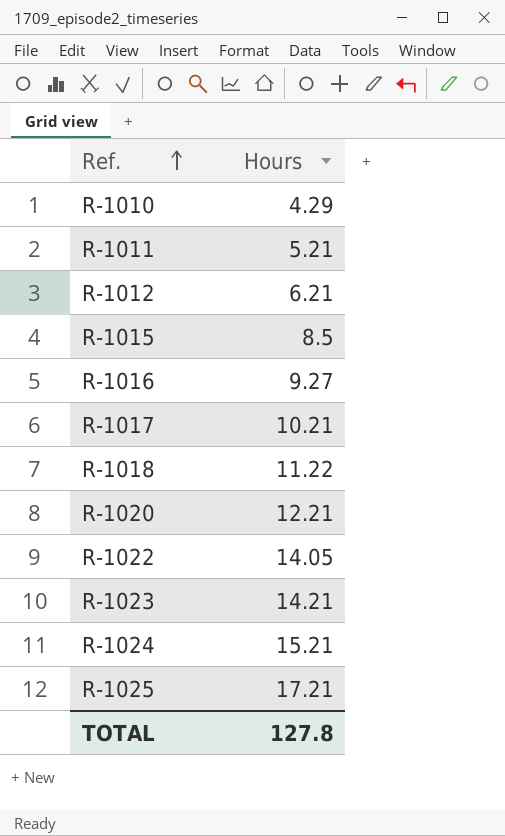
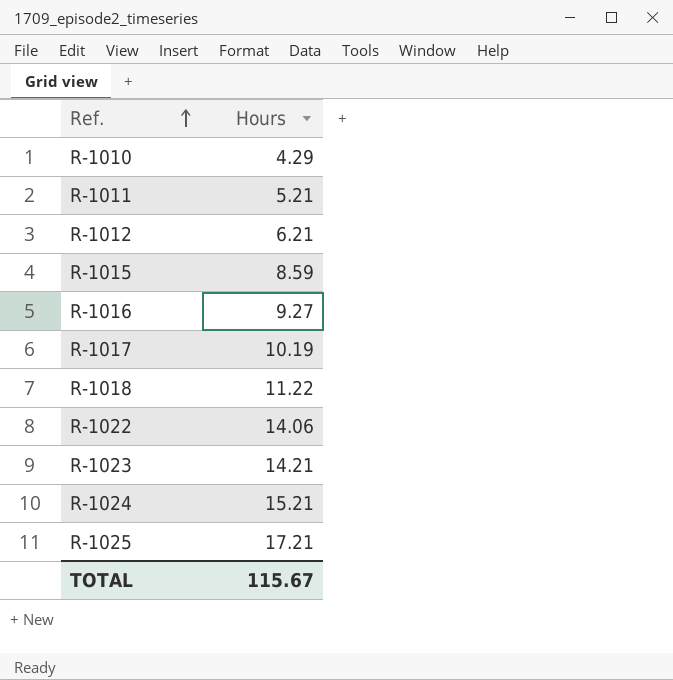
row R-1020: 12.21 -> none
R-1015 | Hours: 8.5 -> 8.59
R-1017 | Hours: 10.21 -> 10.19
R-1022 | Hours: 14.05 -> 14.06
TOTAL | Hours: 127.8 -> 115.67

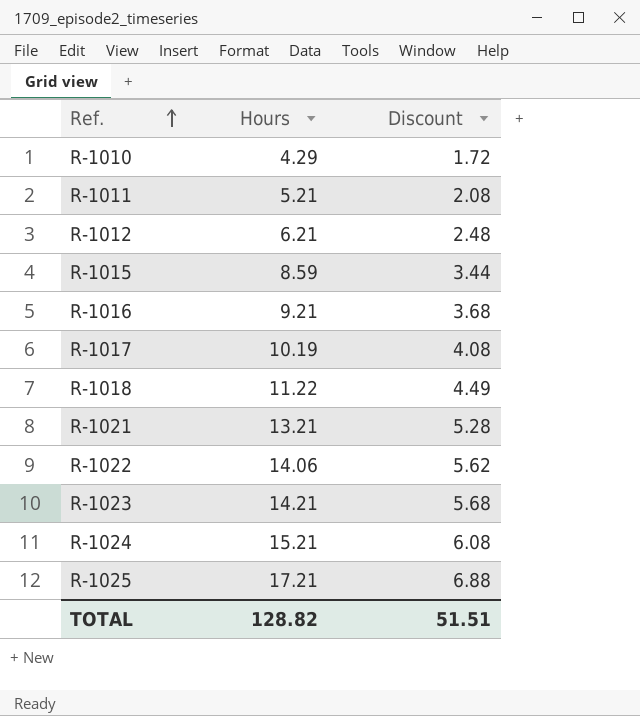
column Discount | formula: none -> [Hours] * 0.4
R-1016 | Hours: 9.27 -> 9.21
row R-1021: none -> 13.21 | 5.28
TOTAL | Hours: 115.67 -> 128.82

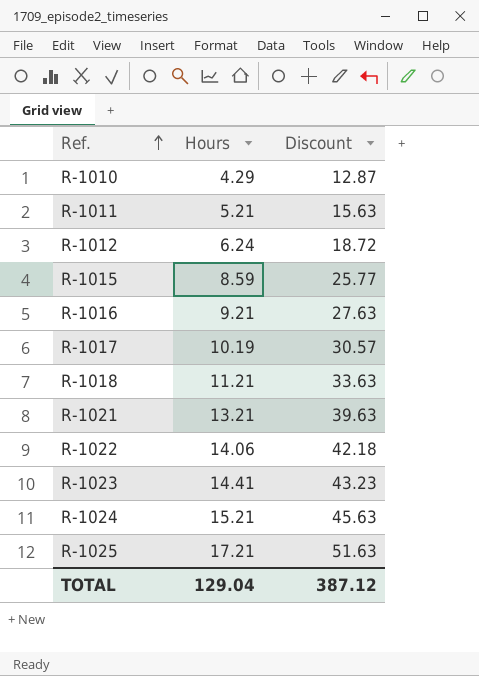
column Discount | formula: [Hours] * 0.4 -> [Hours] * 3
R-1012 | Hours: 6.21 -> 6.24
R-1018 | Hours: 11.22 -> 11.21
R-1023 | Hours: 14.21 -> 14.41
TOTAL | Hours: 128.82 -> 129.04
TOTAL | Discount: 51.51 -> 387.12

